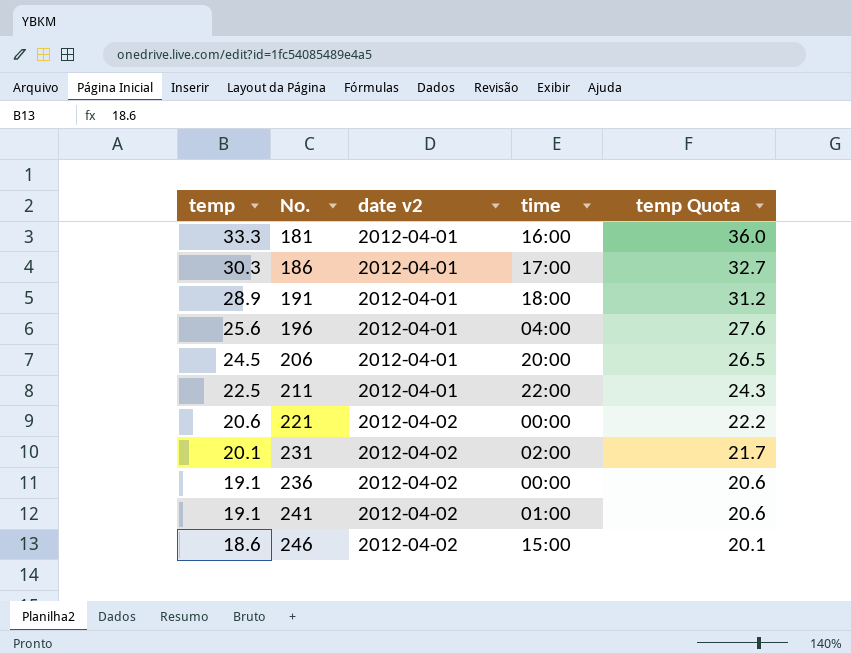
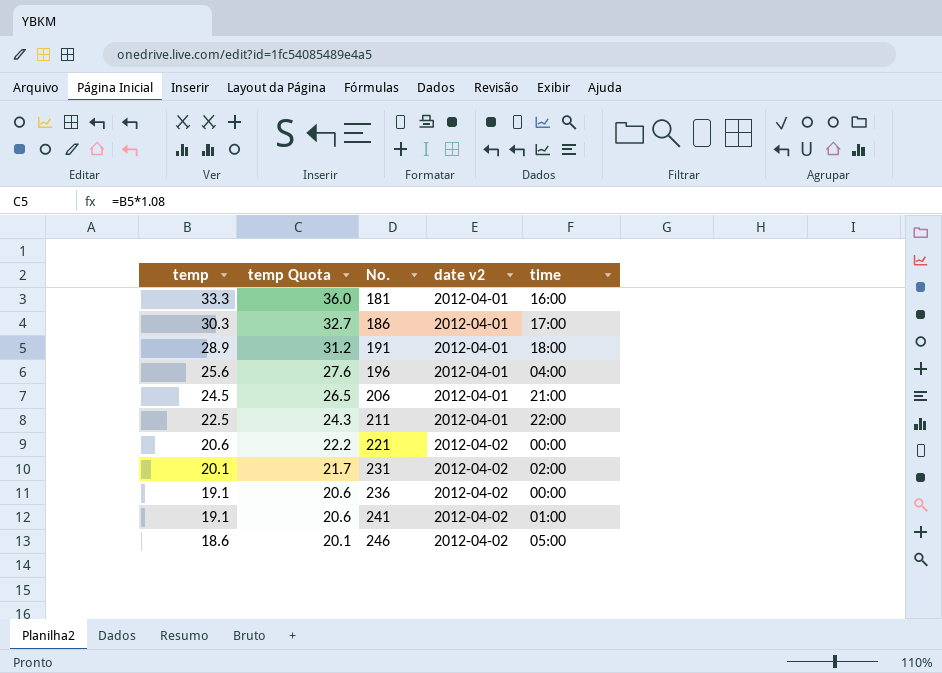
column temp Quota | position: 5 -> 2
206 | time: 20:00 -> 21:00
246 | time: 15:00 -> 05:00

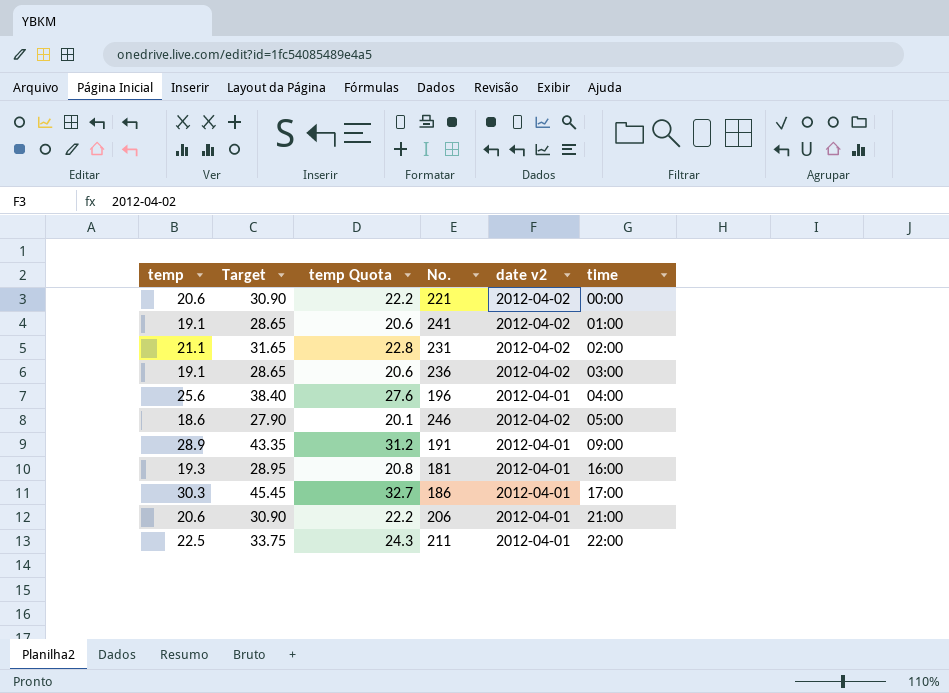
row order: temp descending -> time ascending
column Target | formula: none -> [temp] * 1.5
231 | temp: 20.1 -> 21.1
231 | temp Quota: 21.7 -> 22.8
236 | time: 00:00 -> 03:00
191 | time: 18:00 -> 09:00
181 | temp: 33.3 -> 19.3
181 | temp Quota: 36.0 -> 20.8
206 | temp: 24.5 -> 20.6
206 | temp Quota: 26.5 -> 22.2

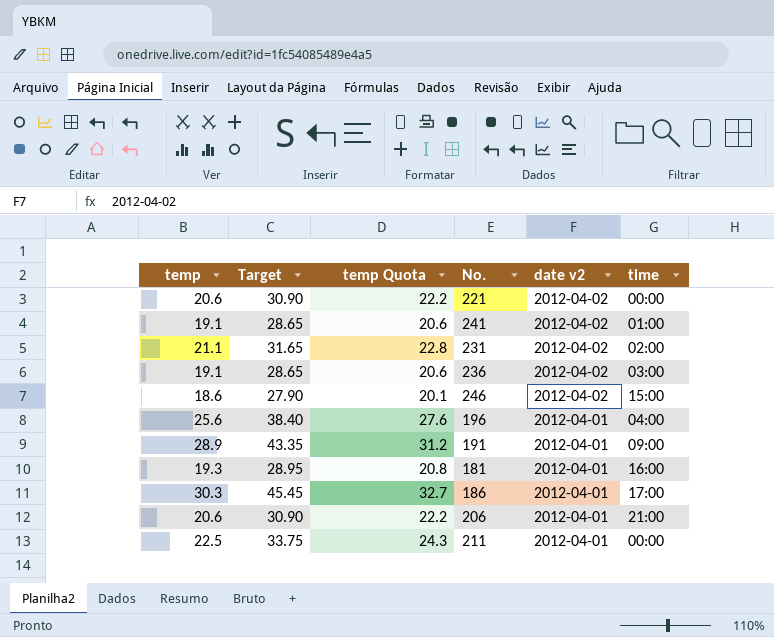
row order: time ascending -> date v2 descending
246 | time: 05:00 -> 15:00
211 | time: 22:00 -> 00:00

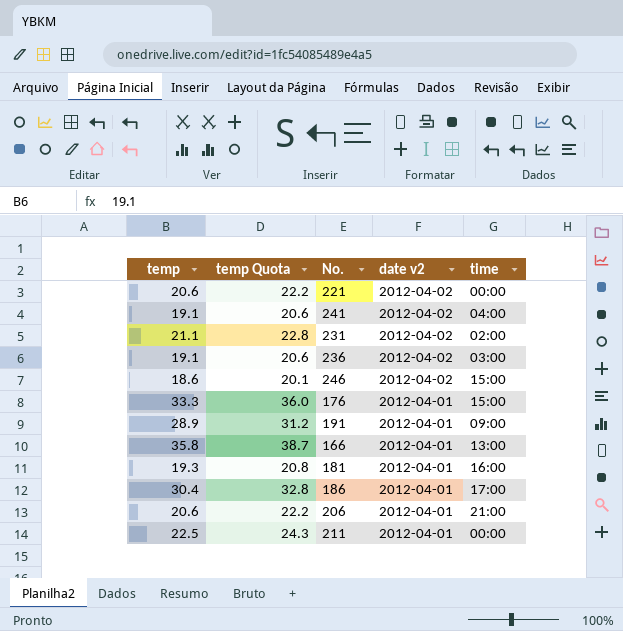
column Target | formula: [temp] * 1.5 -> none
row 196: 25.6 | 38.40 | 27.6 | 2012-04-01 | 04:00 -> none
241 | time: 01:00 -> 04:00
row 176: none -> 33.3 | 36.0 | 2012-04-01 | 15:00
row 166: none -> 35.8 | 38.7 | 2012-04-01 | 13:00
186 | temp: 30.3 -> 30.4
186 | temp Quota: 32.7 -> 32.8

